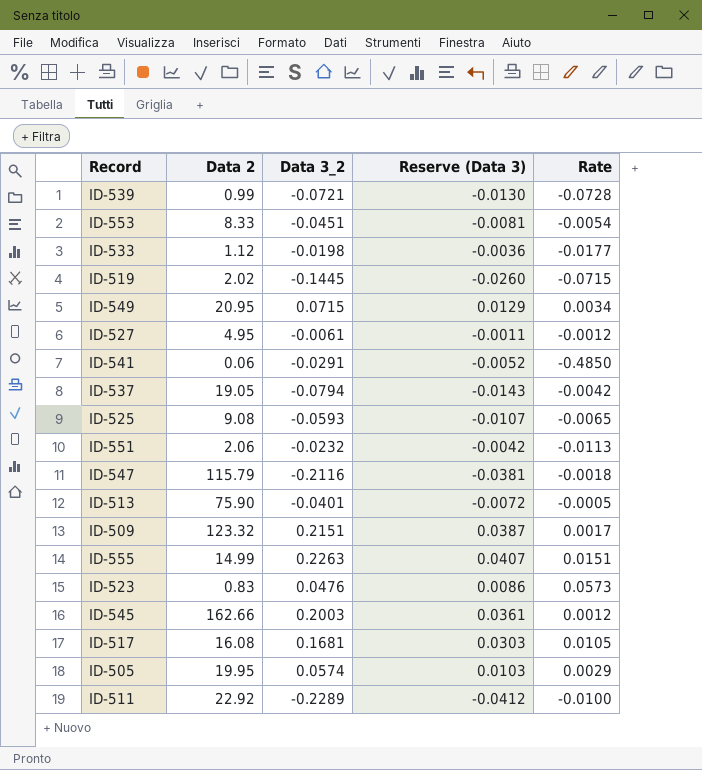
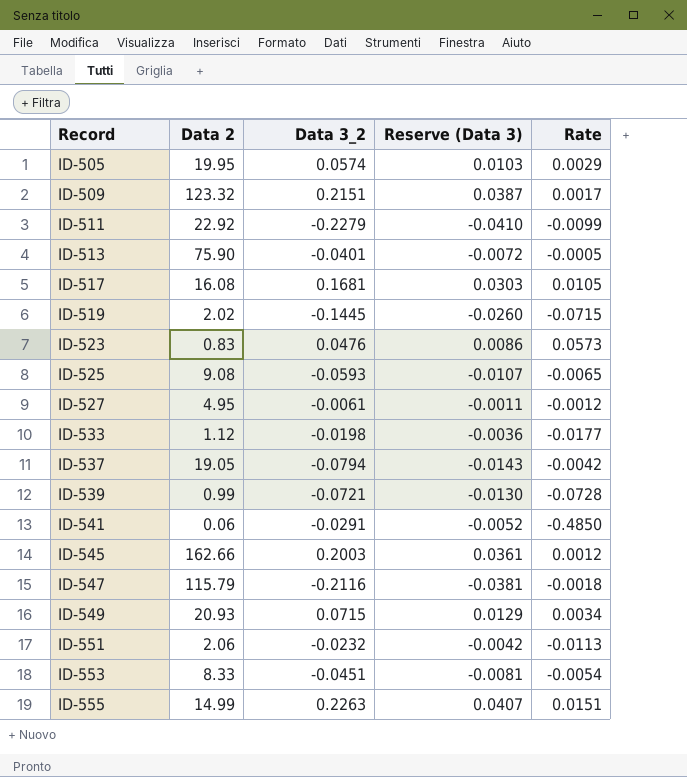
row order: none -> Record ascending
ID-511 | Data 3_2: -0.2289 -> -0.2279
ID-511 | Reserve (Data 3): -0.0412 -> -0.0410
ID-511 | Rate: -0.0100 -> -0.0099
ID-549 | Data 2: 20.95 -> 20.93

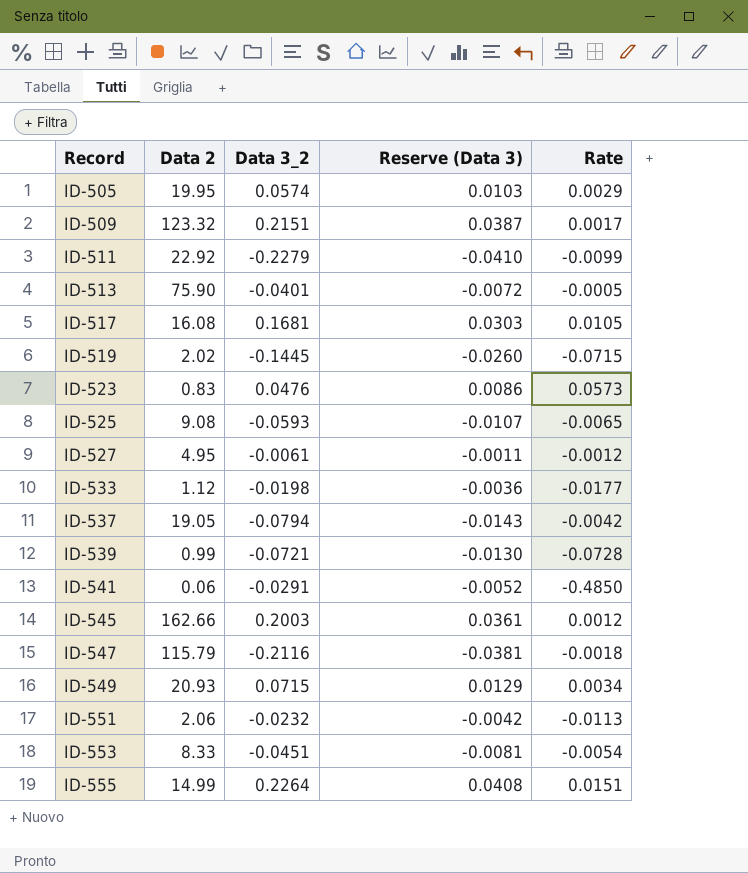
ID-555 | Data 3_2: 0.2263 -> 0.2264
ID-555 | Reserve (Data 3): 0.0407 -> 0.0408

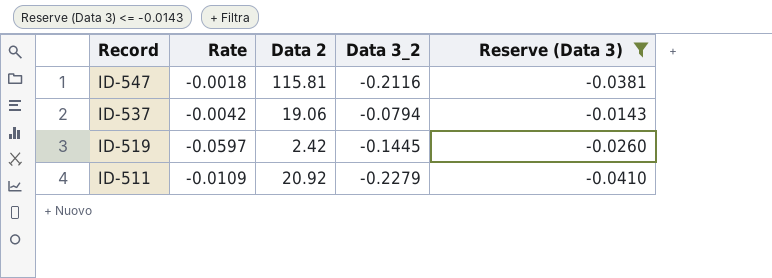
filter: none -> Reserve (Data 3) <= -0.0143
row order: Record ascending -> Record descending
column Rate | position: 5 -> 2
ID-547 | Data 2: 115.79 -> 115.81
ID-537 | Data 2: 19.05 -> 19.06
ID-519 | Rate: -0.0715 -> -0.0597
ID-519 | Data 2: 2.02 -> 2.42
ID-511 | Rate: -0.0099 -> -0.0109
ID-511 | Data 2: 22.92 -> 20.92

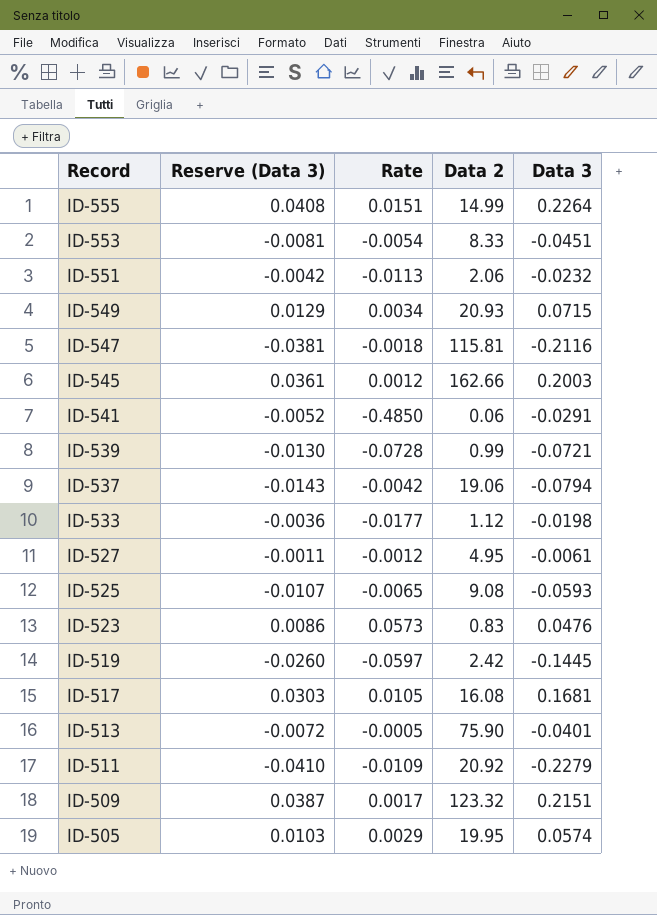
filter: Reserve (Data 3) <= -0.0143 -> none
column Reserve (Data 3) | position: 5 -> 2
column name: Data 3_2 -> Data 3

